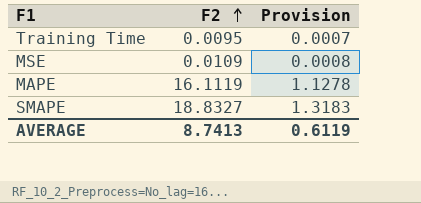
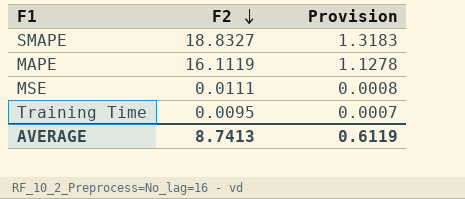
row order: F2 ascending -> F2 descending
MSE | F2: 0.0109 -> 0.0111

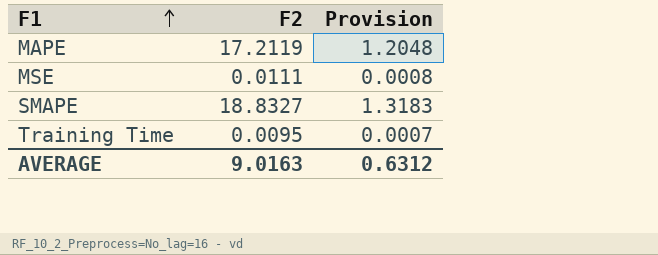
row order: F2 descending -> F1 ascending
MAPE | F2: 16.1119 -> 17.2119
MAPE | Provision: 1.1278 -> 1.2048
AVERAGE | F2: 8.7413 -> 9.0163
AVERAGE | Provision: 0.6119 -> 0.6312

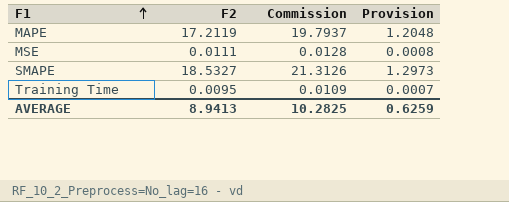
column Commission | formula: none -> [F2] * 1.15
SMAPE | F2: 18.8327 -> 18.5327
SMAPE | Provision: 1.3183 -> 1.2973
AVERAGE | F2: 9.0163 -> 8.9413
AVERAGE | Provision: 0.6312 -> 0.6259

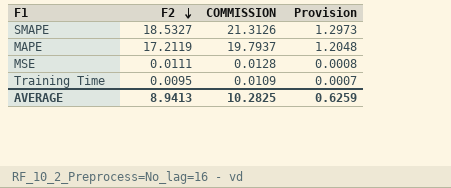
row order: F1 ascending -> F2 descending
column name: Commission -> COMMISSION

